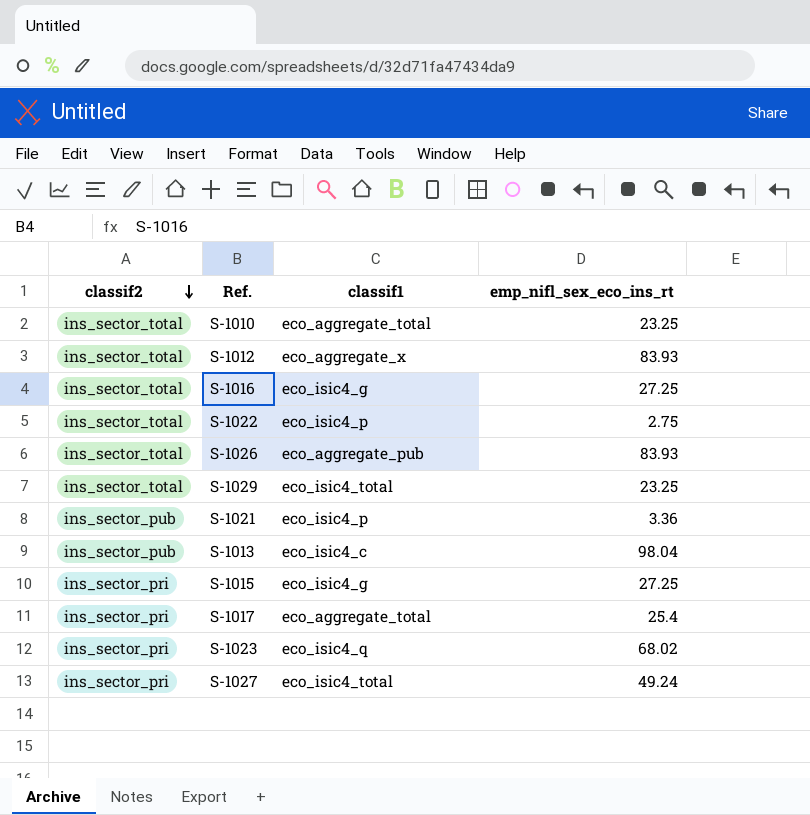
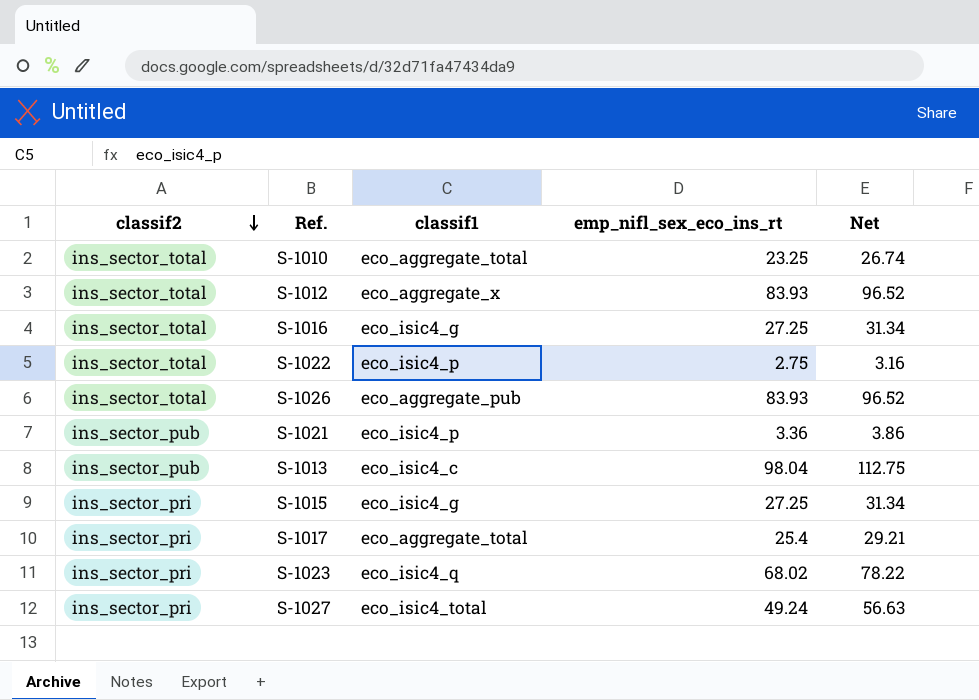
column Net | formula: none -> [emp_nifl_sex_eco_ins_rt] * 1.15
row S-1029: ins_sector_total | eco_isic4_total | 23.25 -> none

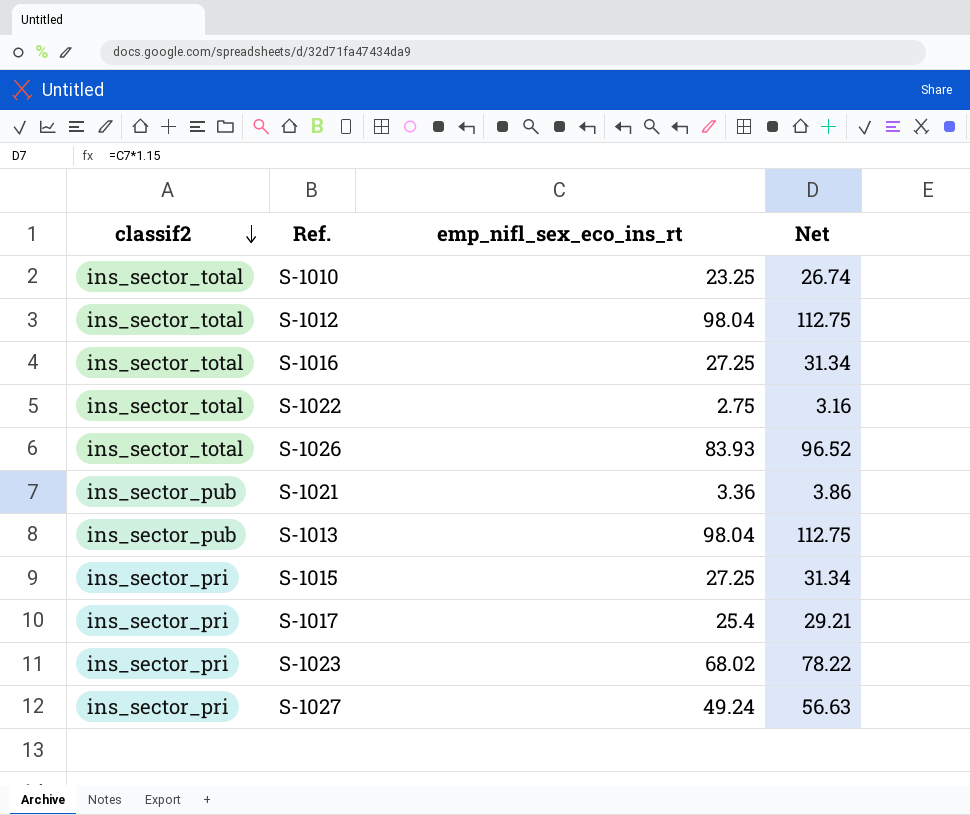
column classif1 | position: 3 -> none
S-1012 | emp_nifl_sex_eco_ins_rt: 83.93 -> 98.04
S-1012 | Net: 96.52 -> 112.75

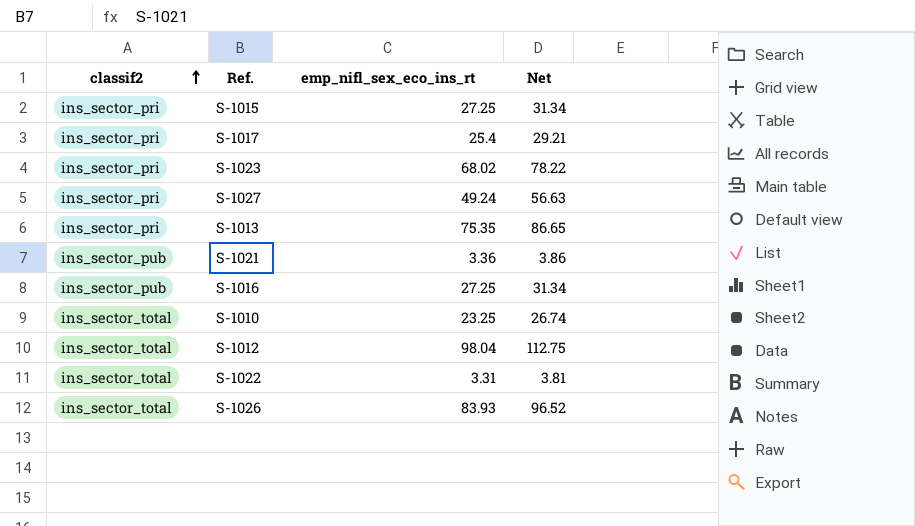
row order: classif2 descending -> classif2 ascending
S-1013 | classif2: ins_sector_pub -> ins_sector_pri
S-1013 | emp_nifl_sex_eco_ins_rt: 98.04 -> 75.35
S-1013 | Net: 112.75 -> 86.65
S-1016 | classif2: ins_sector_total -> ins_sector_pub
S-1022 | emp_nifl_sex_eco_ins_rt: 2.75 -> 3.31
S-1022 | Net: 3.16 -> 3.81

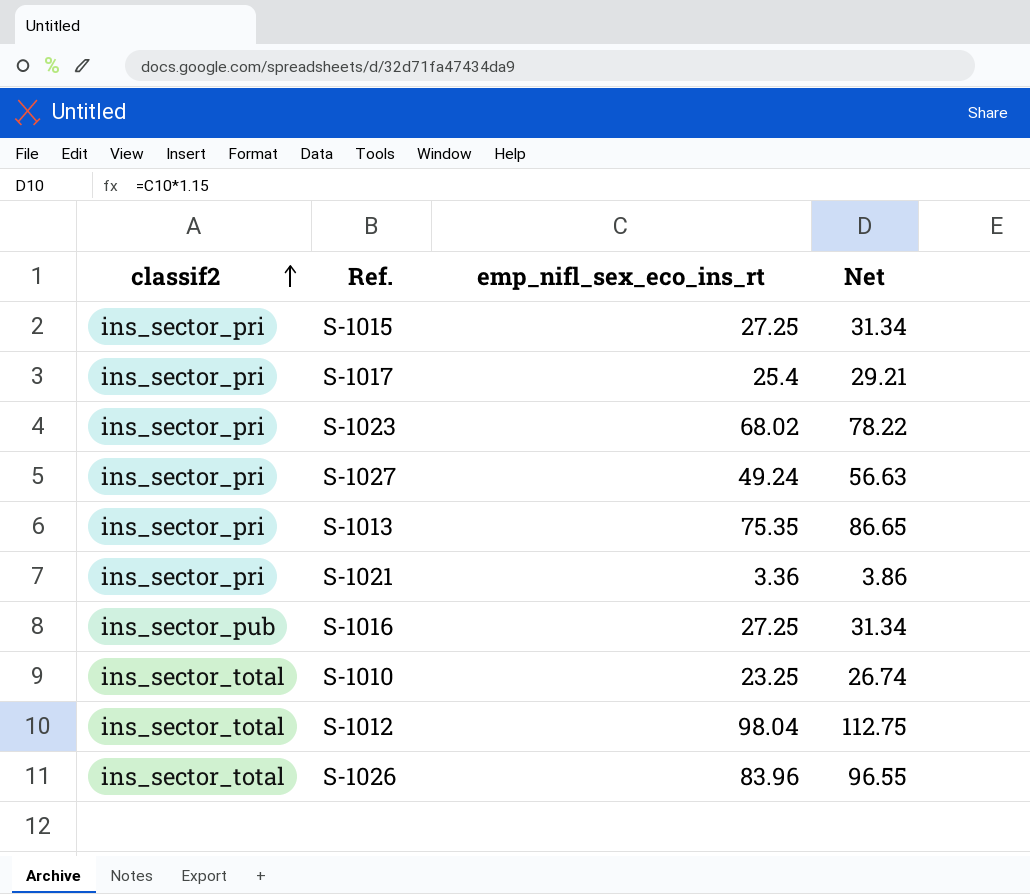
row S-1022: ins_sector_total | 3.31 | 3.81 -> none
S-1021 | classif2: ins_sector_pub -> ins_sector_pri
S-1026 | emp_nifl_sex_eco_ins_rt: 83.93 -> 83.96
S-1026 | Net: 96.52 -> 96.55

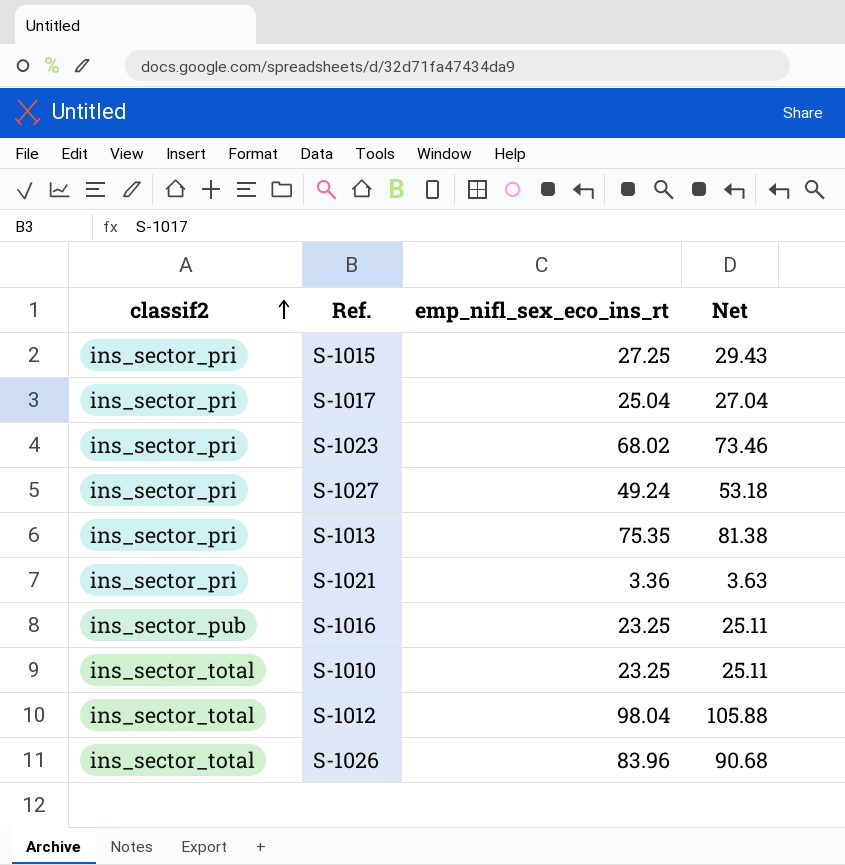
column Net | formula: [emp_nifl_sex_eco_ins_rt] * 1.15 -> [emp_nifl_sex_eco_ins_rt] * 1.08
S-1017 | emp_nifl_sex_eco_ins_rt: 25.4 -> 25.04
S-1016 | emp_nifl_sex_eco_ins_rt: 27.25 -> 23.25

